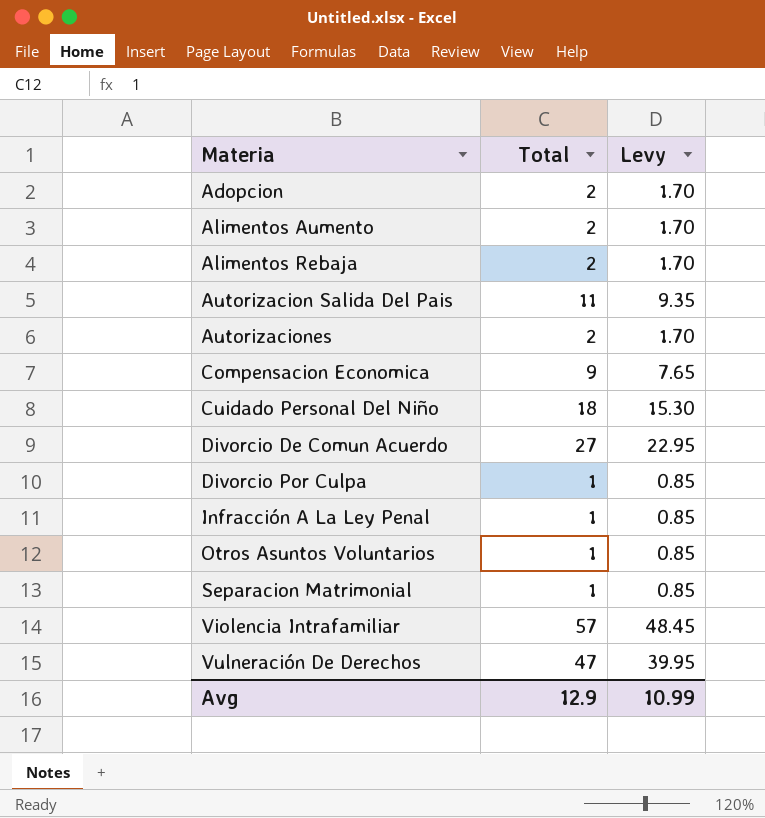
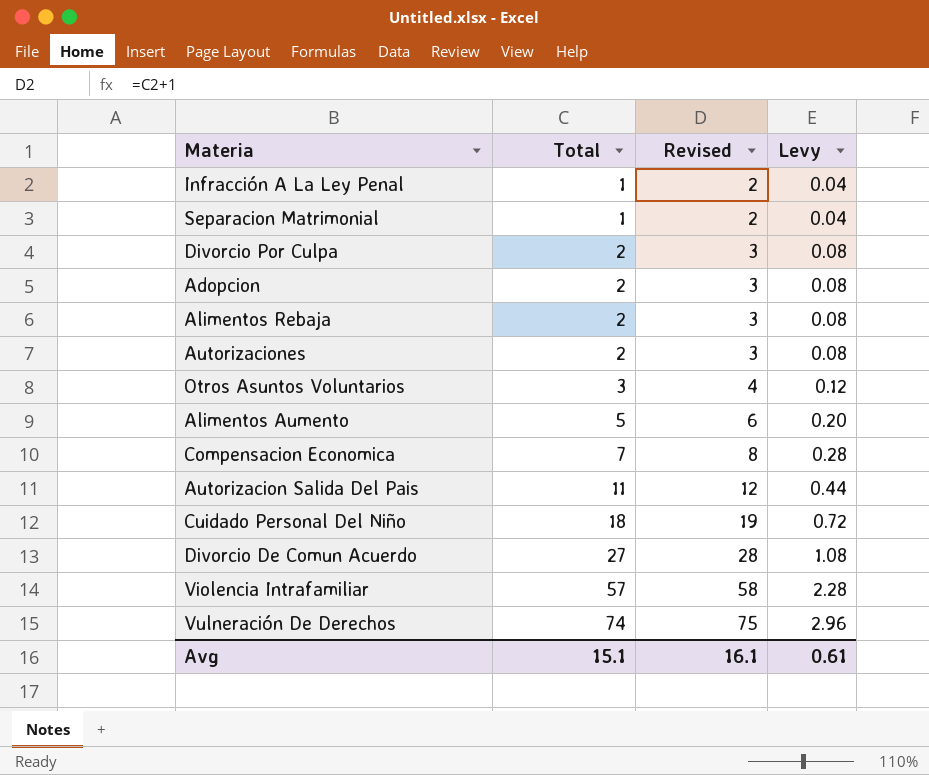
row order: Materia ascending -> Total ascending
column Revised | formula: none -> [Total] + 1
column Levy | formula: [Total] * 0.85 -> [Total] * 0.04
Divorcio Por Culpa | Total: 1 -> 2
Otros Asuntos Voluntarios | Total: 1 -> 3
Alimentos Aumento | Total: 2 -> 5
Compensacion Economica | Total: 9 -> 7
Vulneración De Derechos | Total: 47 -> 74
Avg | Total: 12.9 -> 15.1
Avg | Levy: 10.99 -> 0.61

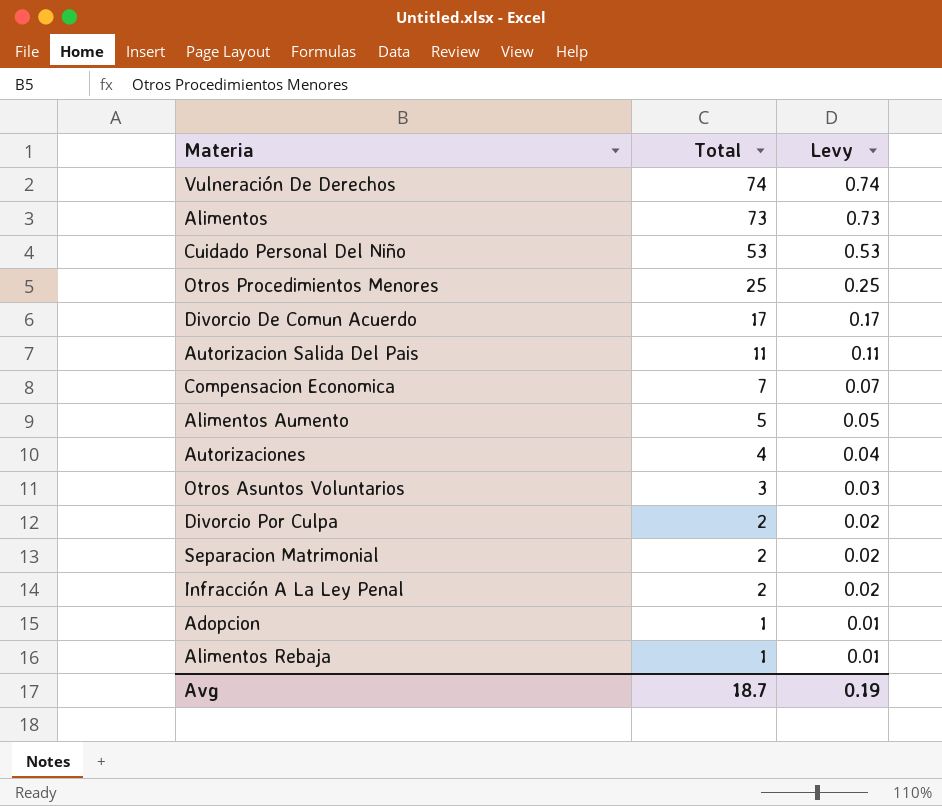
row order: Total ascending -> Total descending
column Revised | formula: [Total] + 1 -> none
column Levy | formula: [Total] * 0.04 -> [Total] * 0.01
row Violencia Intrafamiliar: 57 | 58 | 2.28 -> none
row Alimentos: none -> 73 | 0.73
Cuidado Personal Del Niño | Total: 18 -> 53
row Otros Procedimientos Menores: none -> 25 | 0.25
Divorcio De Comun Acuerdo | Total: 27 -> 17
Autorizaciones | Total: 2 -> 4
Separacion Matrimonial | Total: 1 -> 2
Infracción A La Ley Penal | Total: 1 -> 2
Adopcion | Total: 2 -> 1
Alimentos Rebaja | Total: 2 -> 1
Avg | Total: 15.1 -> 18.7
Avg | Levy: 0.61 -> 0.19

